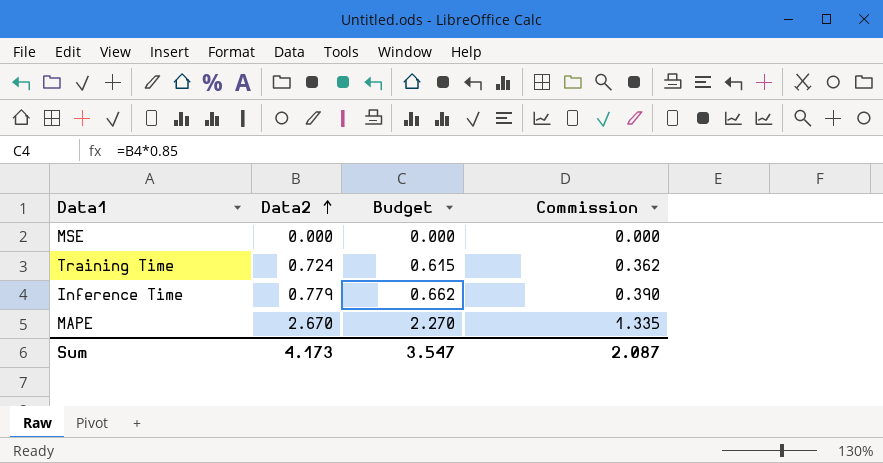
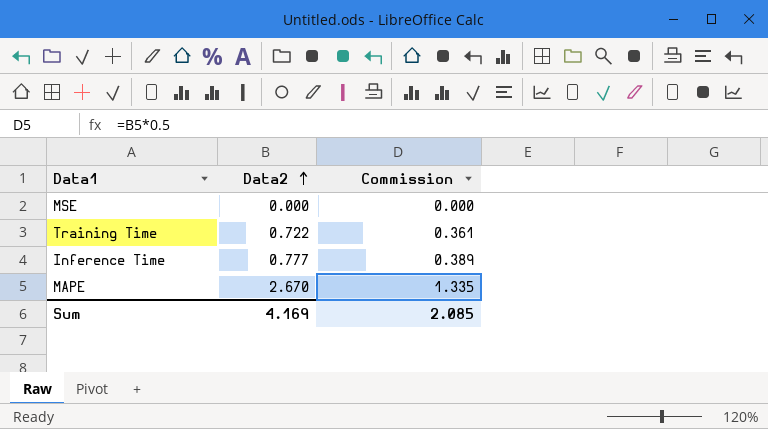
column Budget | formula: [Data2] * 0.85 -> none
Training Time | Data2: 0.724 -> 0.722
Training Time | Commission: 0.362 -> 0.361
Inference Time | Data2: 0.779 -> 0.777
Inference Time | Commission: 0.390 -> 0.389
Sum | Data2: 4.173 -> 4.169
Sum | Commission: 2.087 -> 2.085

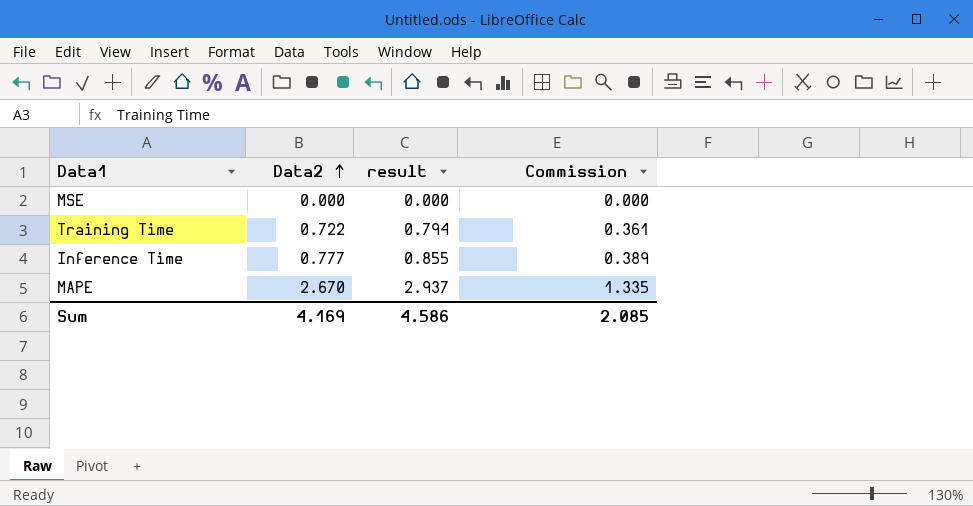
column result | formula: none -> [Data2] * 1.1

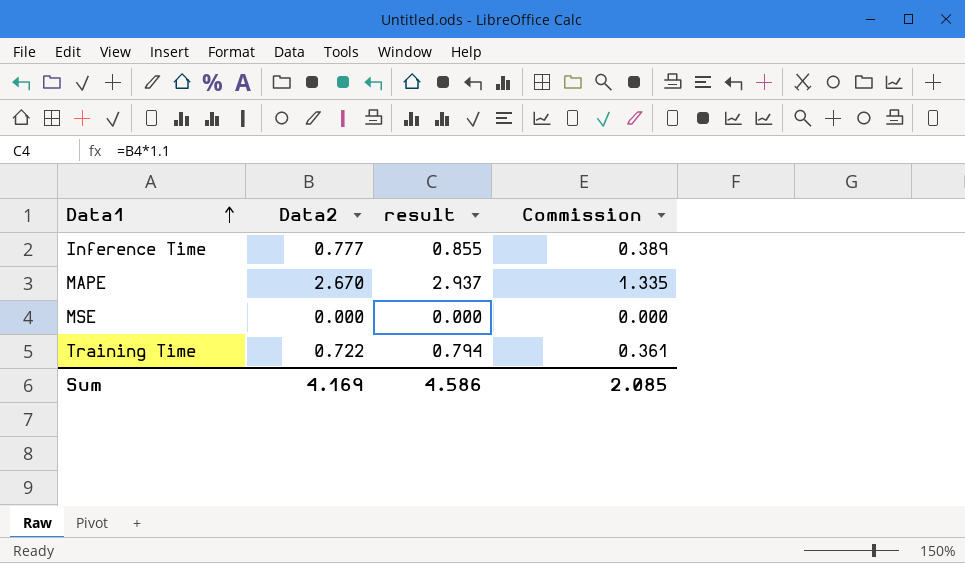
row order: Data2 ascending -> Data1 ascending

